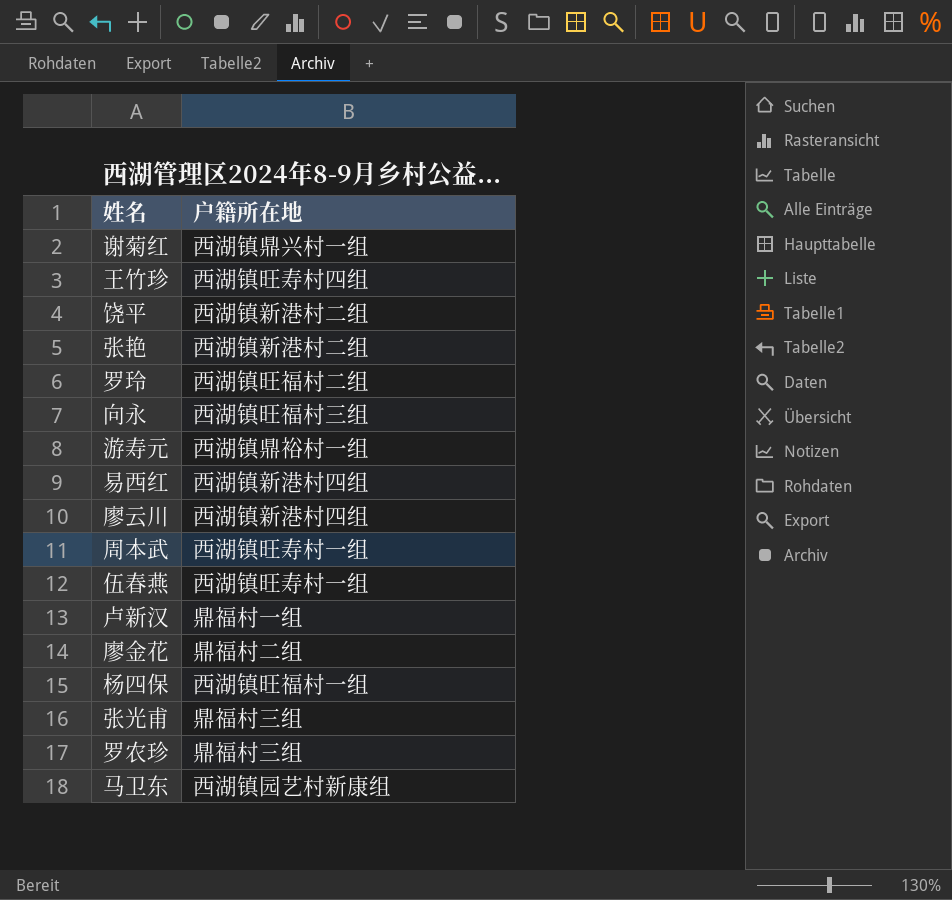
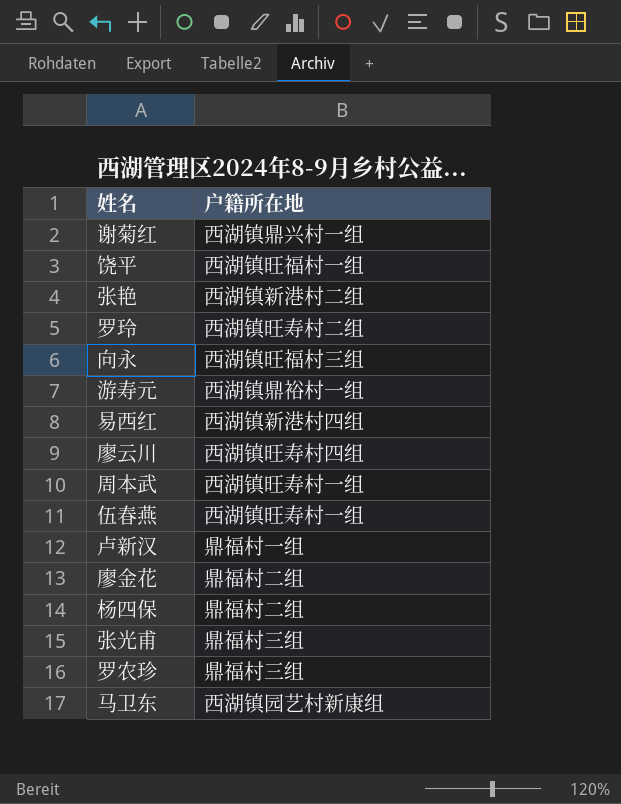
row 王竹珍: 西湖镇旺寿村四组 -> none
饶平 | 户籍所在地: 西湖镇新港村二组 -> 西湖镇旺福村一组
罗玲 | 户籍所在地: 西湖镇旺福村二组 -> 西湖镇旺寿村二组
廖云川 | 户籍所在地: 西湖镇新港村四组 -> 西湖镇旺寿村四组
杨四保 | 户籍所在地: 西湖镇旺福村一组 -> 鼎福村二组

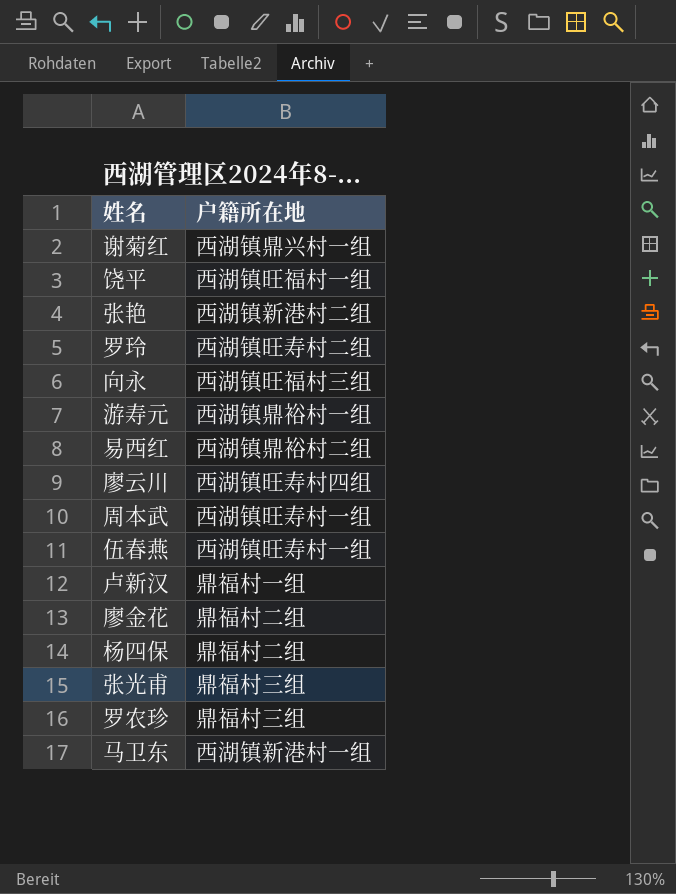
易西红 | 户籍所在地: 西湖镇新港村四组 -> 西湖镇鼎裕村二组
马卫东 | 户籍所在地: 西湖镇园艺村新康组 -> 西湖镇新港村一组

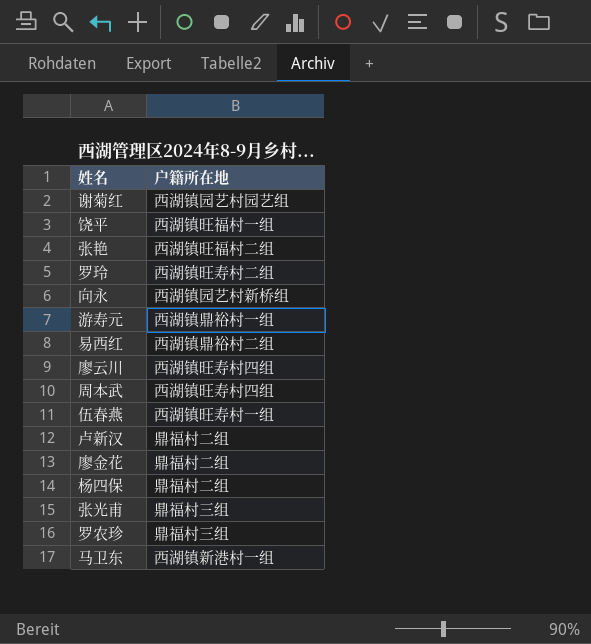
谢菊红 | 户籍所在地: 西湖镇鼎兴村一组 -> 西湖镇园艺村园艺组
张艳 | 户籍所在地: 西湖镇新港村二组 -> 西湖镇旺福村二组
向永 | 户籍所在地: 西湖镇旺福村三组 -> 西湖镇园艺村新桥组
周本武 | 户籍所在地: 西湖镇旺寿村一组 -> 西湖镇旺寿村四组
卢新汉 | 户籍所在地: 鼎福村一组 -> 鼎福村二组

